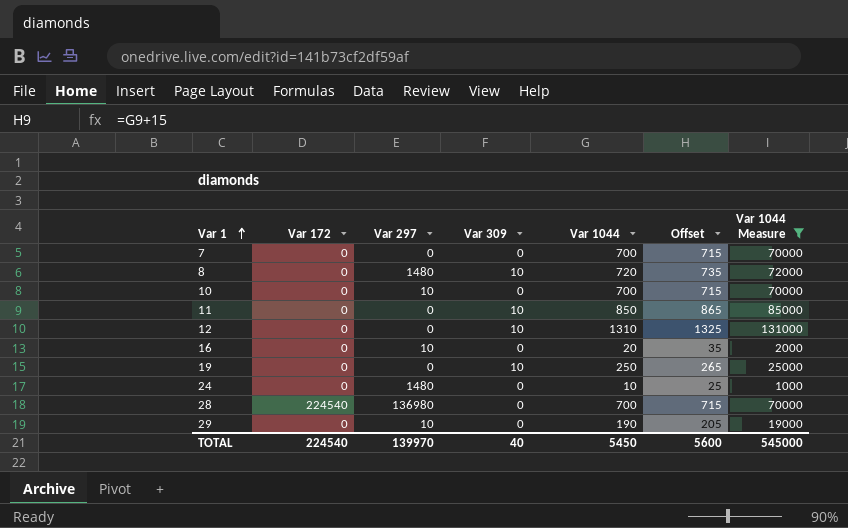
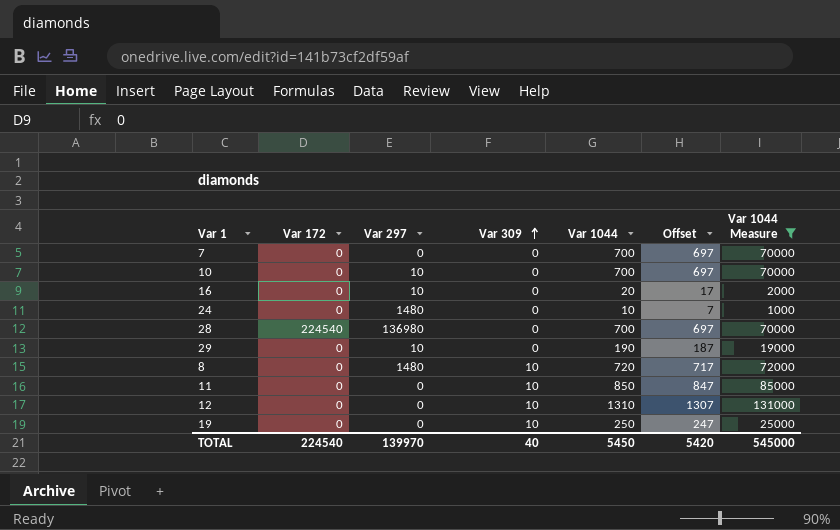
row order: Var 1 ascending -> Var 309 ascending
column Offset | formula: [Var 1044] + 15 -> [Var 1044] - 3
TOTAL | Offset: 5600 -> 5420

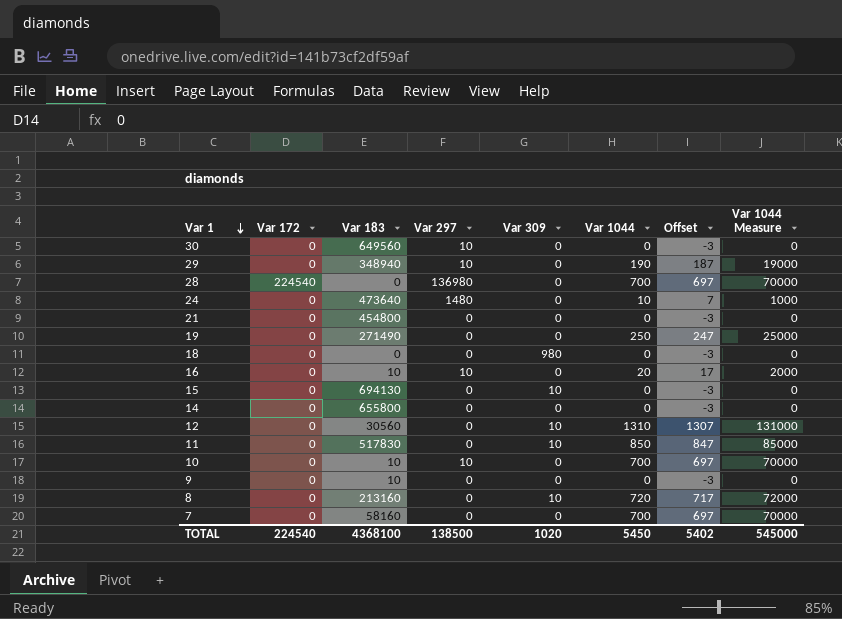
filter: Var 1044 Measure != 0 -> none
row order: Var 309 ascending -> Var 1 descending
column Var 183 | position: none -> 3
19 | Var 309: 10 -> 0
8 | Var 297: 1480 -> 0
TOTAL | Var 297: 139970 -> 138500
TOTAL | Var 309: 40 -> 1020
TOTAL | Offset: 5420 -> 5402

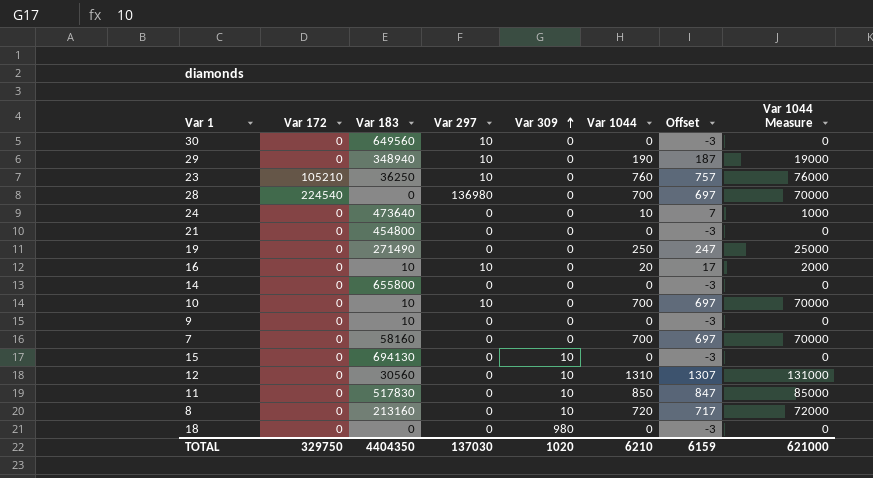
row order: Var 1 descending -> Var 309 ascending
row 23: none -> 105210 | 36250 | 10 | 0 | 760 | 757 | 76000
24 | Var 297: 1480 -> 0
TOTAL | Var 172: 224540 -> 329750
TOTAL | Var 183: 4368100 -> 4404350
TOTAL | Var 297: 138500 -> 137030
TOTAL | Var 1044: 5450 -> 6210
TOTAL | Offset: 5402 -> 6159
TOTAL | Var 1044 Measure: 545000 -> 621000

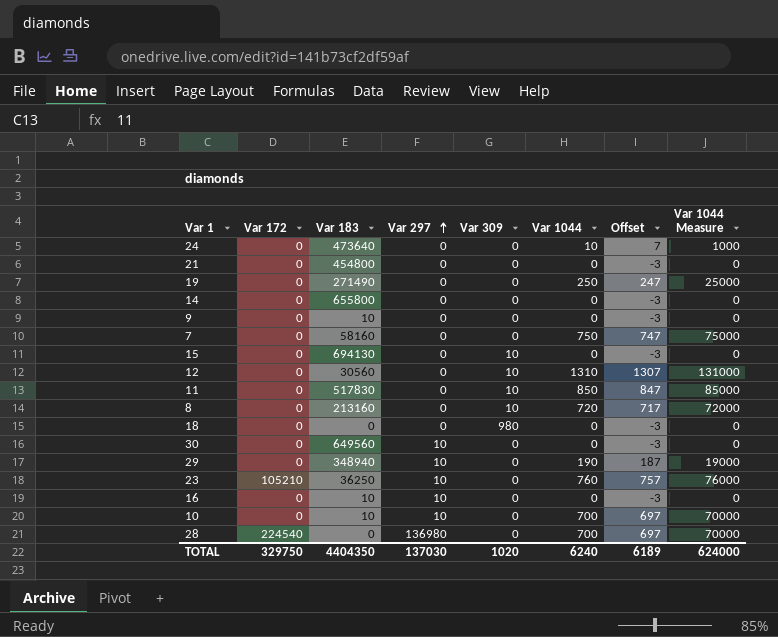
row order: Var 309 ascending -> Var 297 ascending
7 | Var 1044: 700 -> 750
7 | Offset: 697 -> 747
7 | Var 1044 Measure: 70000 -> 75000
16 | Var 1044: 20 -> 0
16 | Offset: 17 -> -3
16 | Var 1044 Measure: 2000 -> 0
TOTAL | Var 1044: 6210 -> 6240
TOTAL | Offset: 6159 -> 6189
TOTAL | Var 1044 Measure: 621000 -> 624000

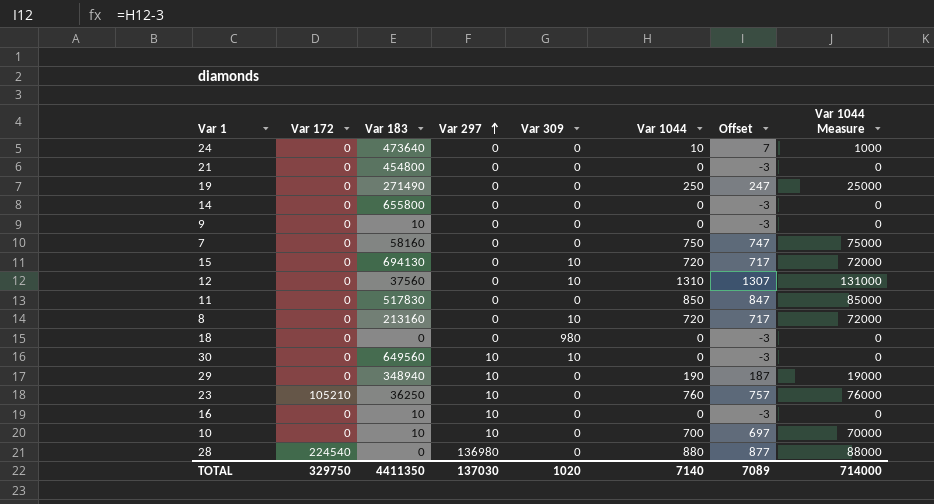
15 | Var 1044: 0 -> 720
15 | Offset: -3 -> 717
15 | Var 1044 Measure: 0 -> 72000
12 | Var 183: 30560 -> 37560
11 | Var 309: 10 -> 0
30 | Var 309: 0 -> 10
28 | Var 1044: 700 -> 880
28 | Offset: 697 -> 877
28 | Var 1044 Measure: 70000 -> 88000
TOTAL | Var 183: 4404350 -> 4411350
TOTAL | Var 1044: 6240 -> 7140
TOTAL | Offset: 6189 -> 7089
TOTAL | Var 1044 Measure: 624000 -> 714000

